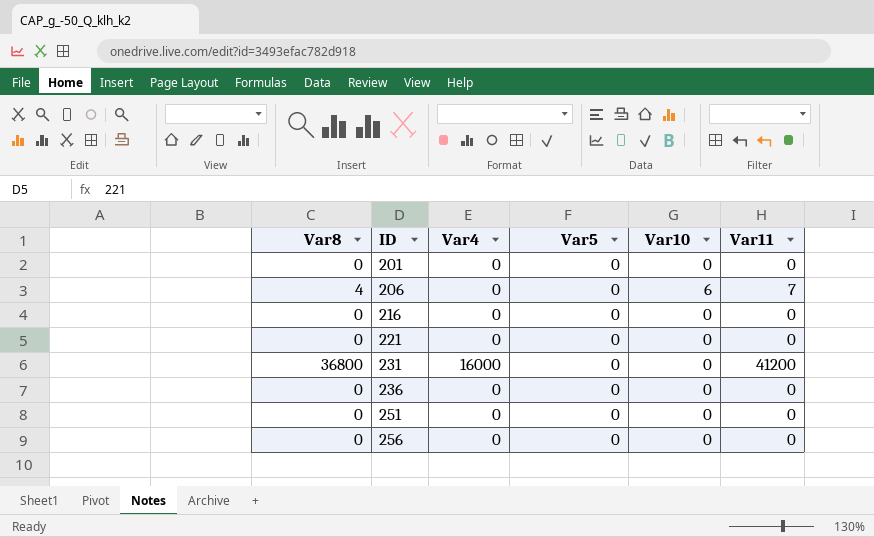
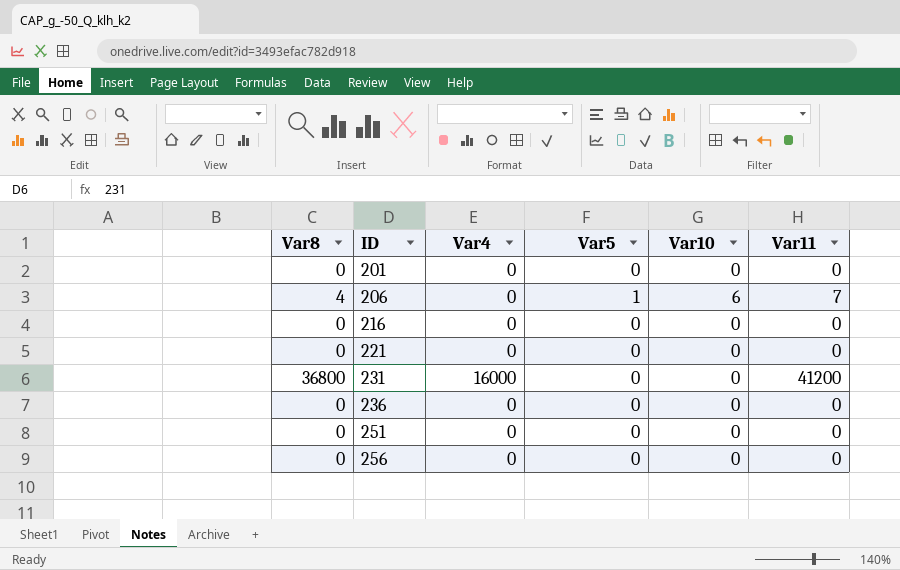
206 | Var5: 0 -> 1

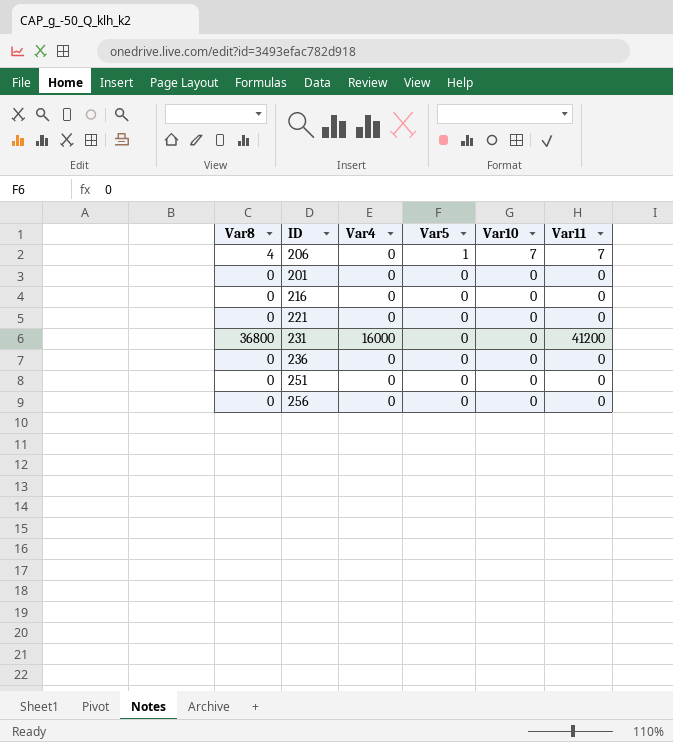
row order: ID ascending -> Var5 descending
206 | Var10: 6 -> 7

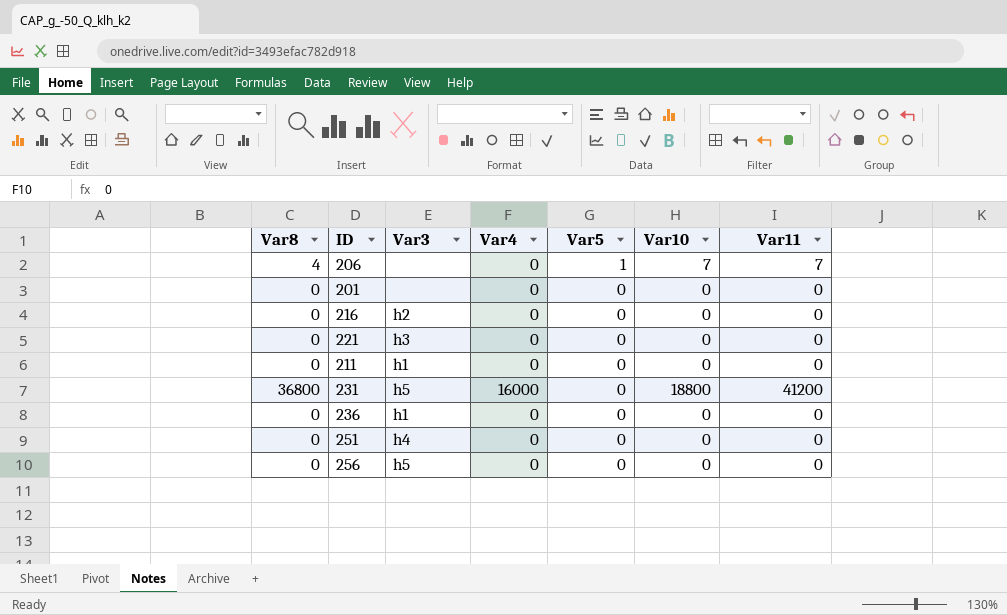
column Var3 | position: none -> 3
row 211: none -> 0 | h1 | 0 | 0 | 0 | 0
231 | Var10: 0 -> 18800

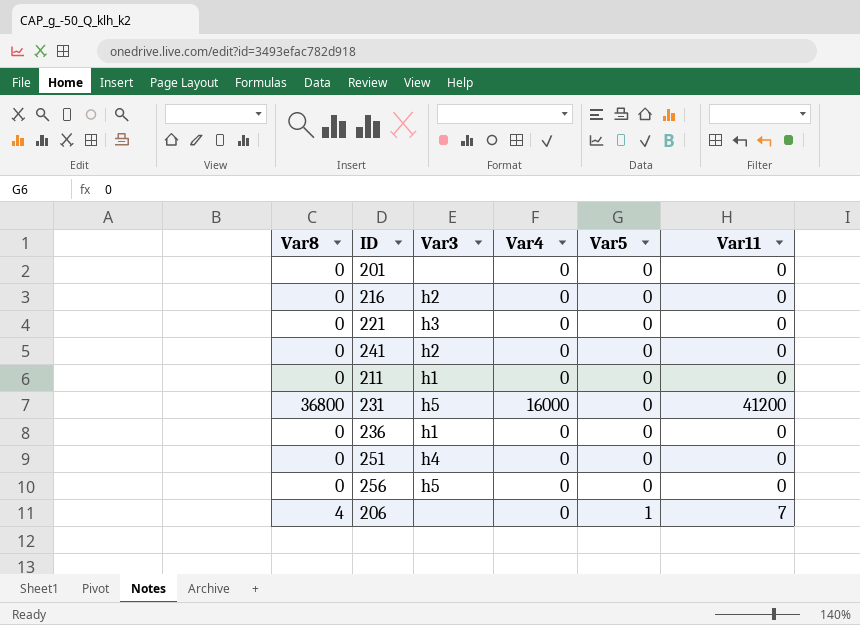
row order: Var5 descending -> Var5 ascending
column Var10 | position: 6 -> none
row 241: none -> 0 | h2 | 0 | 0 | 0

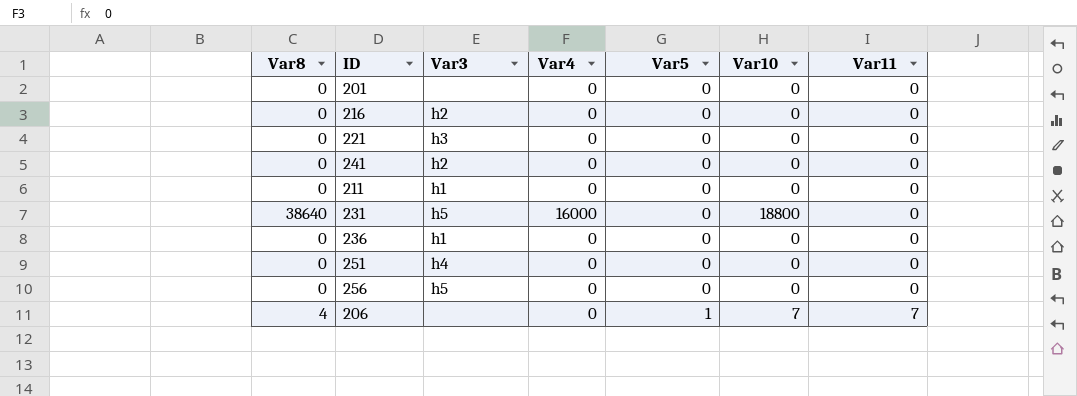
column Var10 | position: none -> 6
231 | Var8: 36800 -> 38640
231 | Var11: 41200 -> 0

